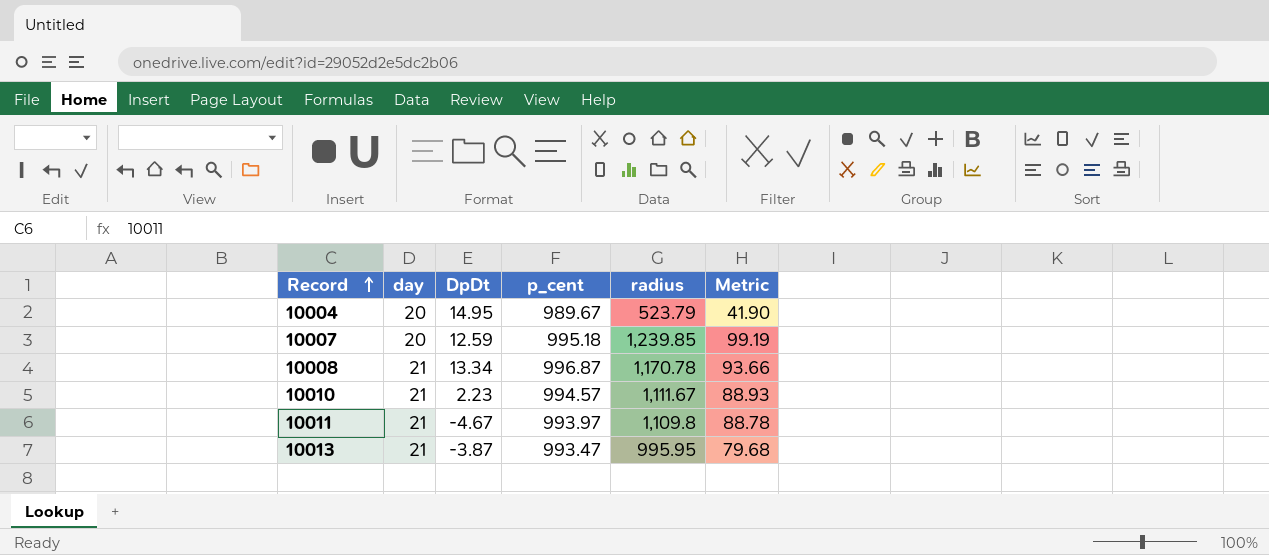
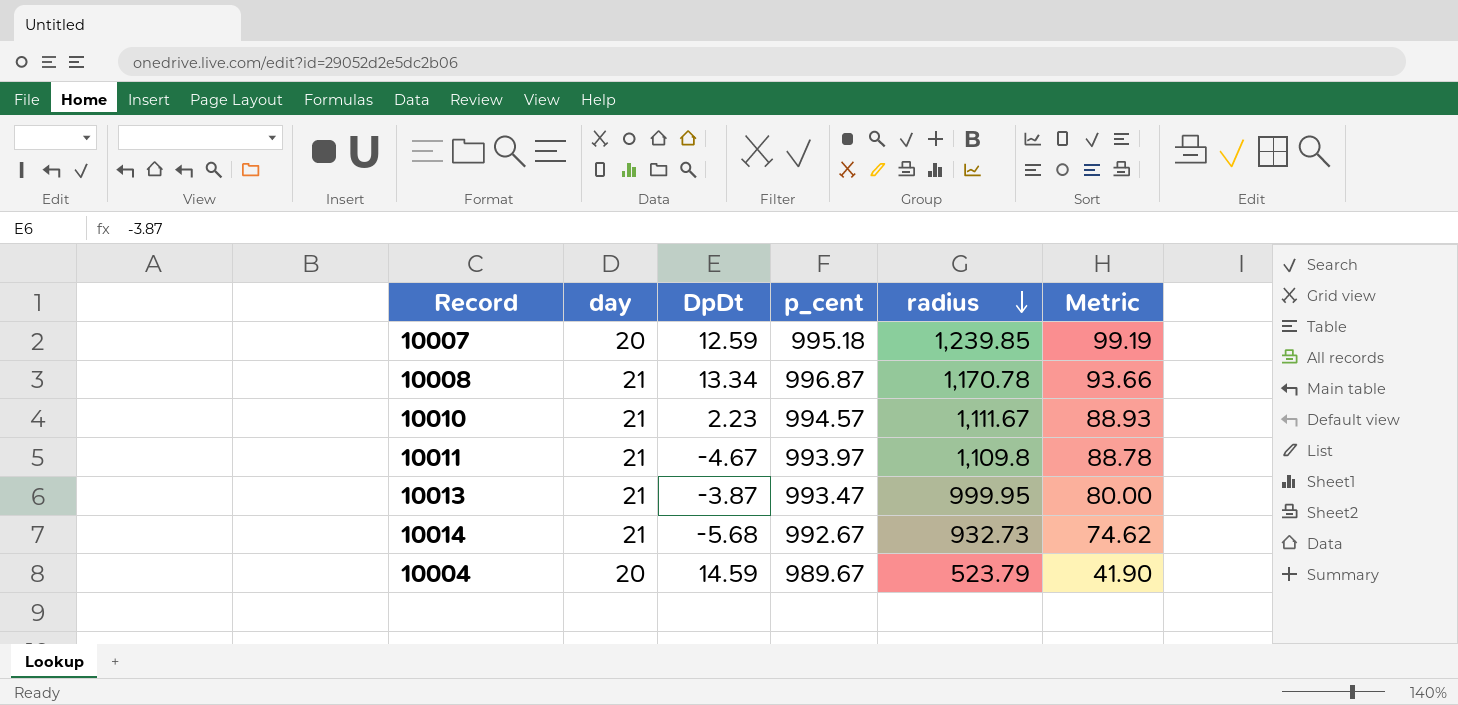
row order: Record ascending -> radius descending
10013 | radius: 995.95 -> 999.95
10013 | Metric: 79.68 -> 80.00
row 10014: none -> 21 | -5.68 | 992.67 | 932.73 | 74.62
10004 | DpDt: 14.95 -> 14.59

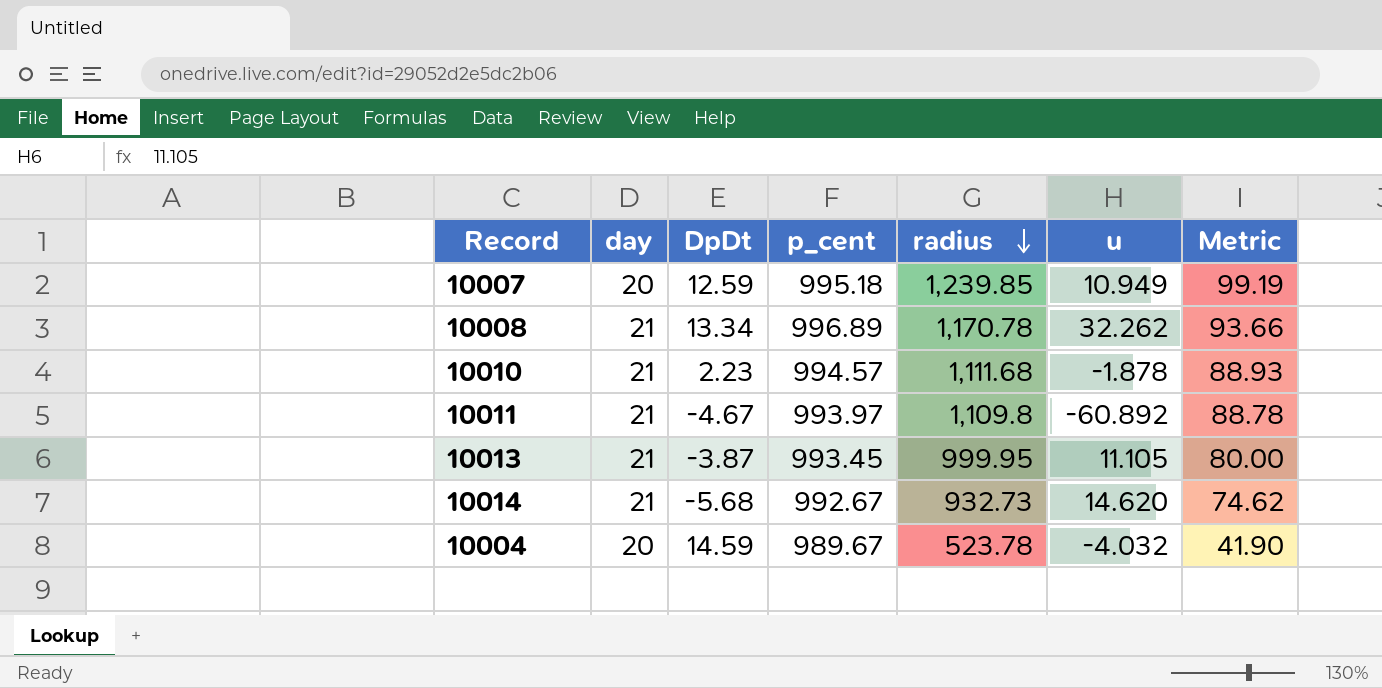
column u | position: none -> 6
10008 | p_cent: 996.87 -> 996.89
10010 | radius: 1,111.67 -> 1,111.68
10013 | p_cent: 993.47 -> 993.45
10004 | radius: 523.79 -> 523.78

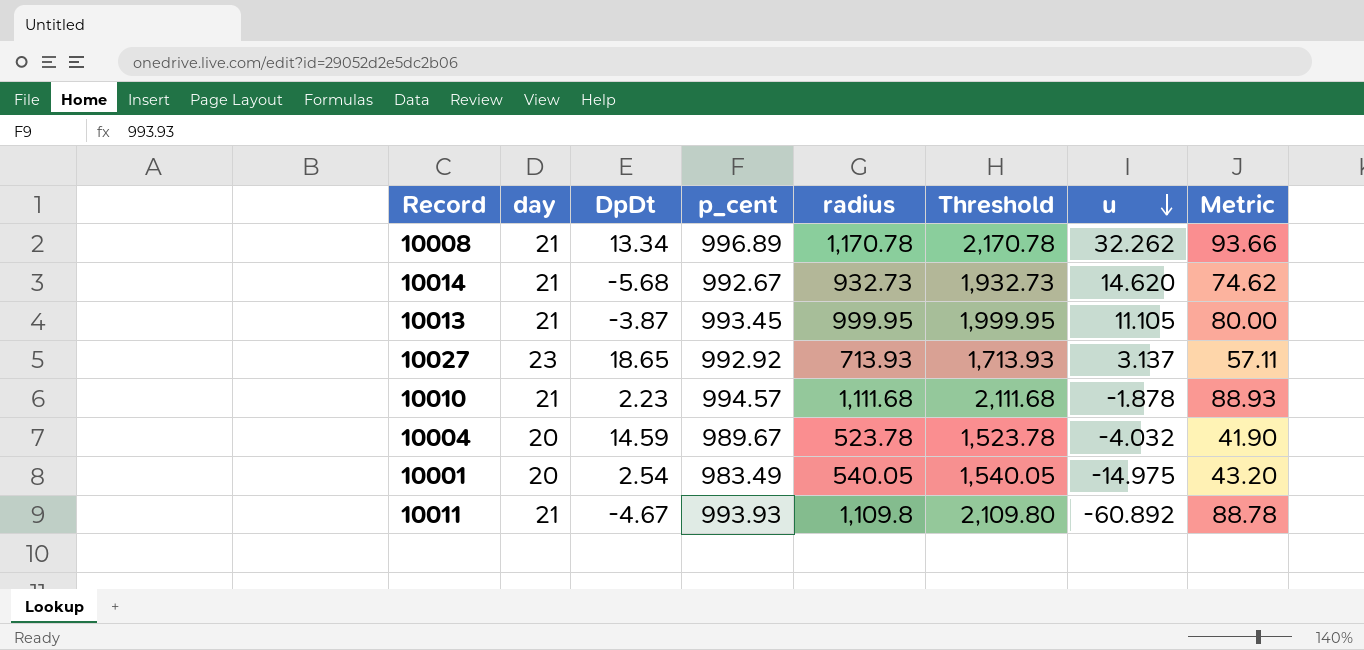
row order: radius descending -> u descending
column Threshold | formula: none -> [radius] + 1000
row 10007: 20 | 12.59 | 995.18 | 1,239.85 | 10.949 | 99.19 -> none
row 10027: none -> 23 | 18.65 | 992.92 | 713.93 | 1,713.93 | 3.137 | 57.11
row 10001: none -> 20 | 2.54 | 983.49 | 540.05 | 1,540.05 | -14.975 | 43.20
10011 | p_cent: 993.97 -> 993.93

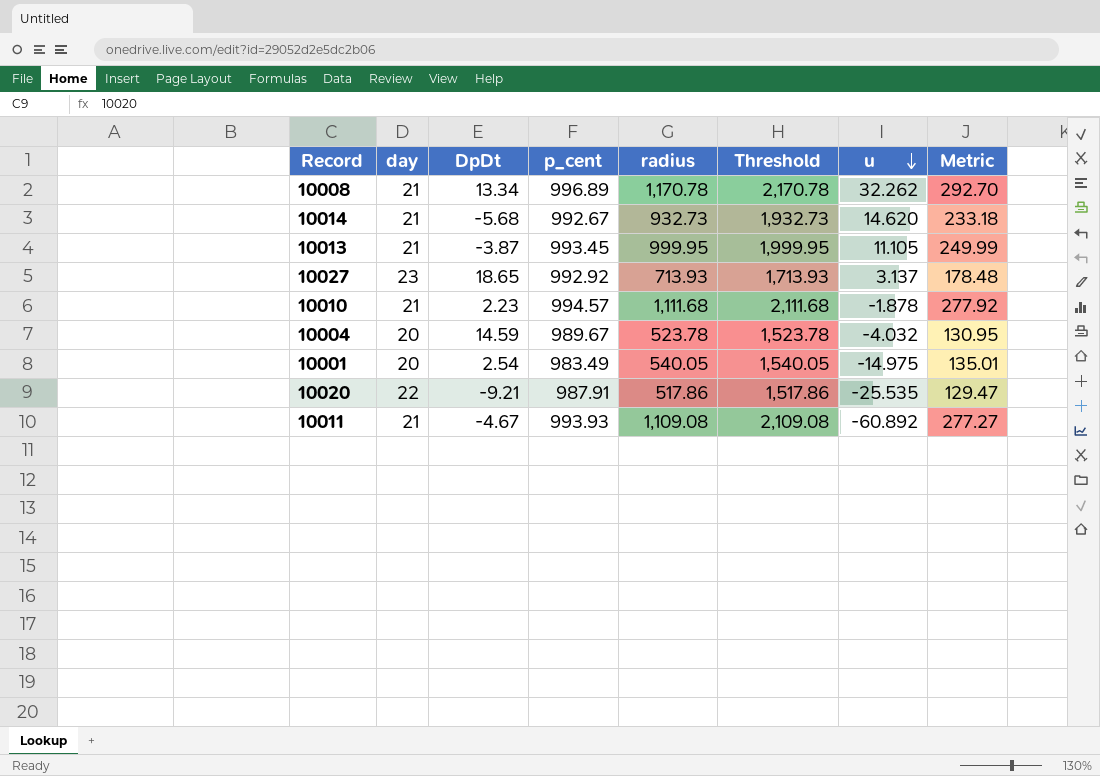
column Metric | formula: [radius] * 0.08 -> [radius] * 0.25
row 10020: none -> 22 | -9.21 | 987.91 | 517.86 | 1,517.86 | -25.535 | 129.47
10011 | radius: 1,109.8 -> 1,109.08
10011 | Threshold: 2,109.80 -> 2,109.08

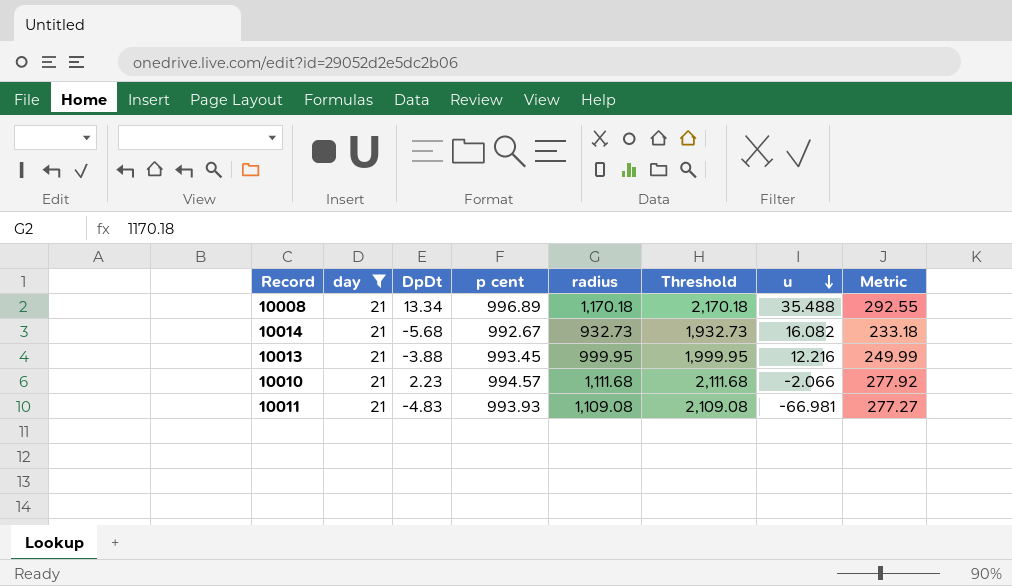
filter: none -> day = 21
column name: p_cent -> p cent
10008 | radius: 1,170.78 -> 1,170.18
10008 | Threshold: 2,170.78 -> 2,170.18
10008 | u: 32.262 -> 35.488
10008 | Metric: 292.70 -> 292.55
10014 | u: 14.620 -> 16.082
10013 | DpDt: -3.87 -> -3.88
10013 | u: 11.105 -> 12.216
10010 | u: -1.878 -> -2.066
10011 | DpDt: -4.67 -> -4.83
10011 | u: -60.892 -> -66.981

